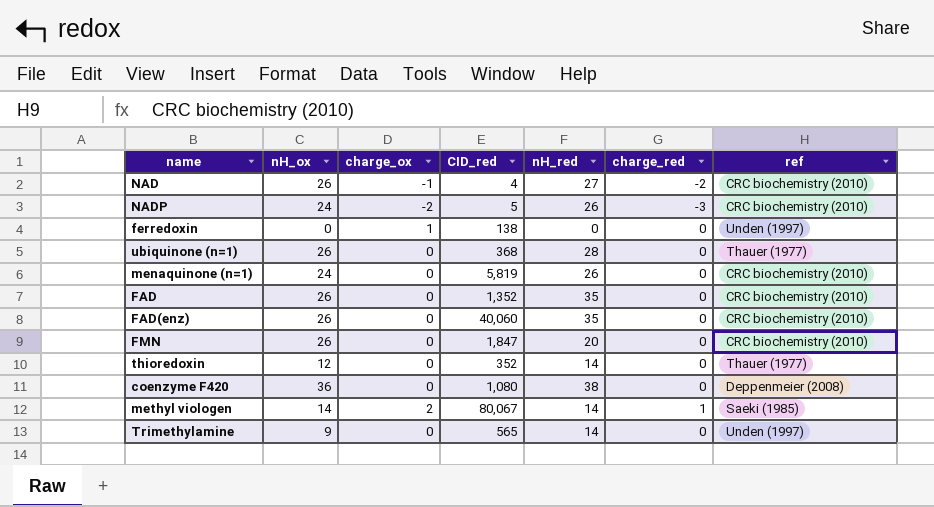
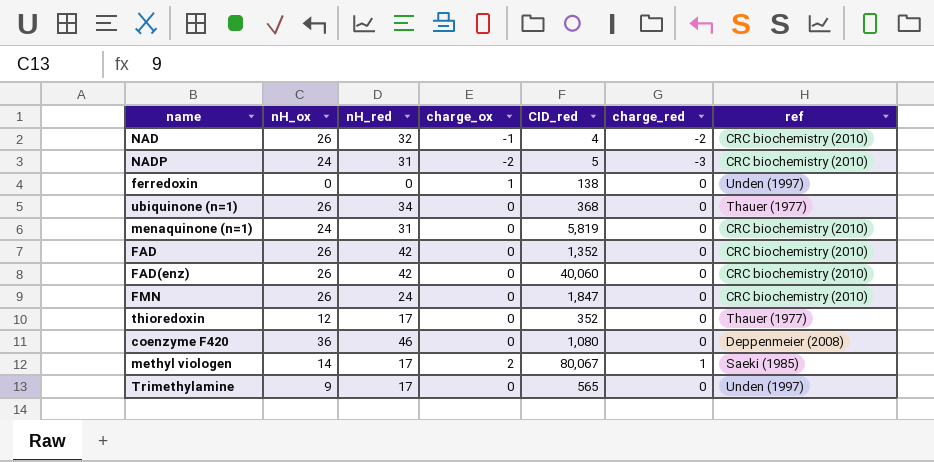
column nH_red | position: 5 -> 3
NAD | nH_red: 27 -> 32
NADP | nH_red: 26 -> 31
ubiquinone (n=1) | nH_red: 28 -> 34
menaquinone (n=1) | nH_red: 26 -> 31
FAD | nH_red: 35 -> 42
FAD(enz) | nH_red: 35 -> 42
FMN | nH_red: 20 -> 24
thioredoxin | nH_red: 14 -> 17
coenzyme F420 | nH_red: 38 -> 46
methyl viologen | nH_red: 14 -> 17
Trimethylamine | nH_red: 14 -> 17

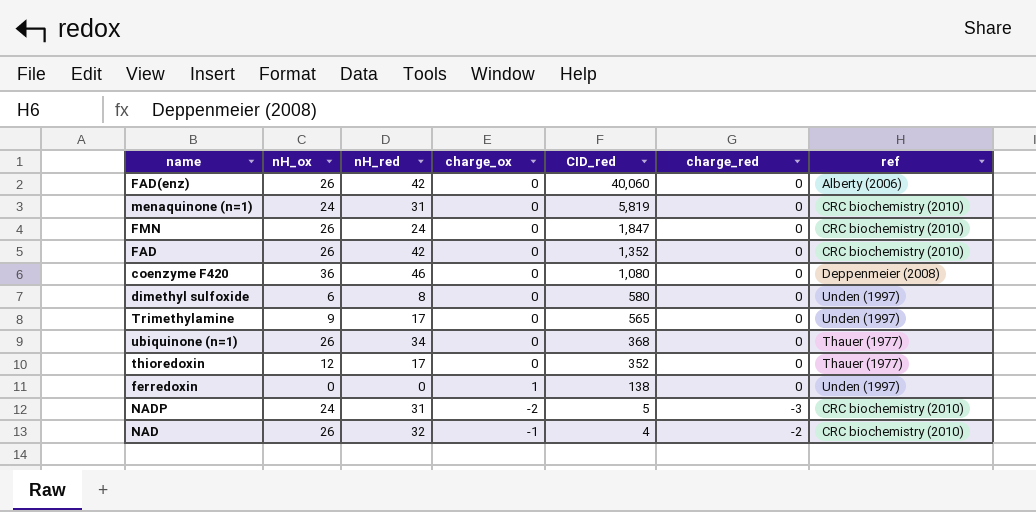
row order: none -> CID_red descending
row methyl viologen: 14 | 17 | 2 | 80,067 | 1 | Saeki (1985) -> none
FAD(enz) | ref: CRC biochemistry (2010) -> Alberty (2006)
row dimethyl sulfoxide: none -> 6 | 8 | 0 | 580 | 0 | Unden (1997)

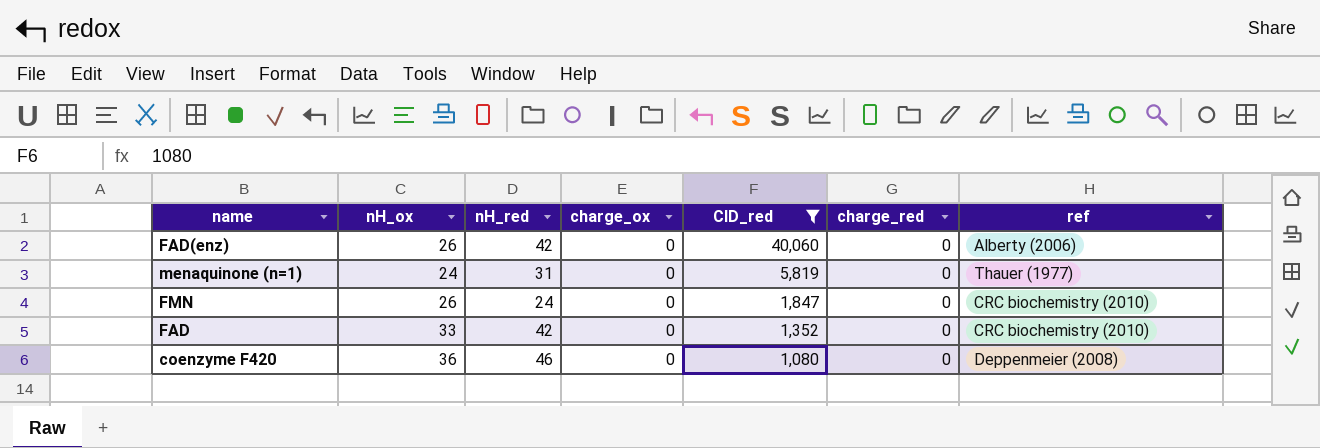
filter: none -> CID_red >= 1,080
menaquinone (n=1) | ref: CRC biochemistry (2010) -> Thauer (1977)
FAD | nH_ox: 26 -> 33

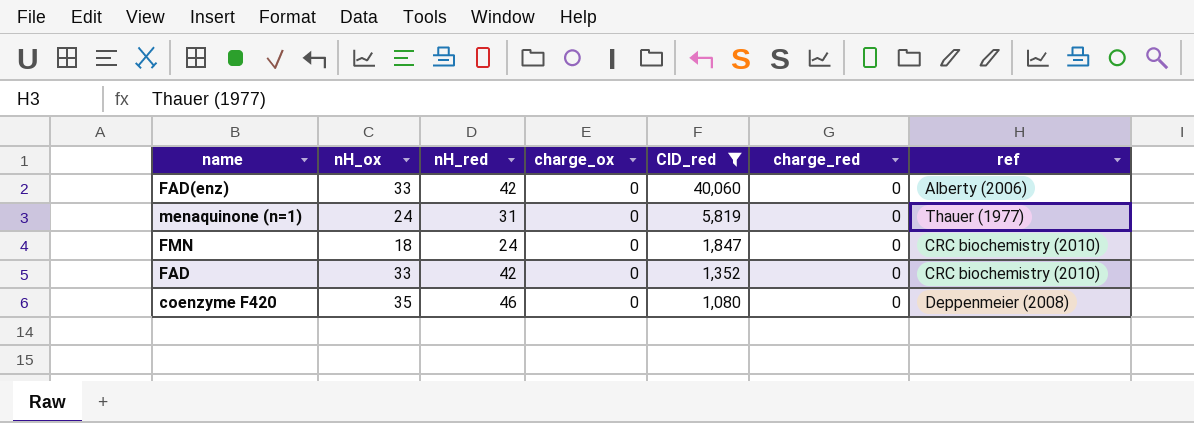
FAD(enz) | nH_ox: 26 -> 33
FMN | nH_ox: 26 -> 18
coenzyme F420 | nH_ox: 36 -> 35

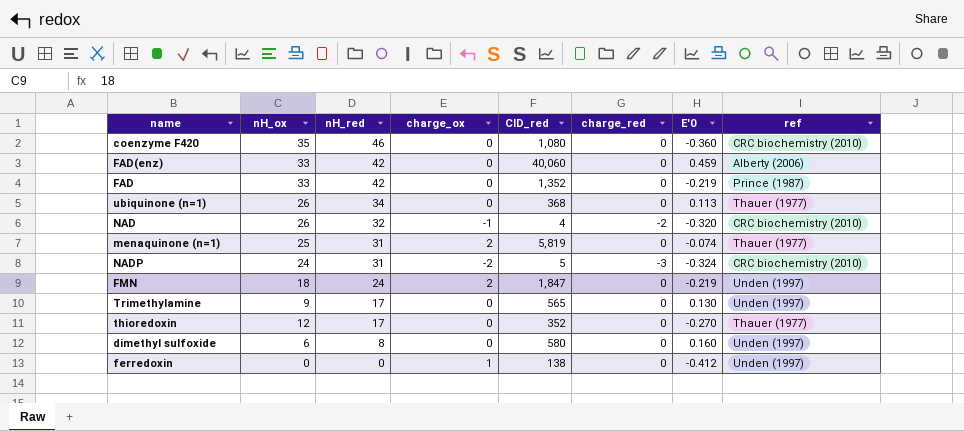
filter: CID_red >= 1,080 -> none
row order: CID_red descending -> nH_red descending
column E'0 | position: none -> 7
coenzyme F420 | ref: Deppenmeier (2008) -> CRC biochemistry (2010)
FAD | ref: CRC biochemistry (2010) -> Prince (1987)
menaquinone (n=1) | nH_ox: 24 -> 25
menaquinone (n=1) | charge_ox: 0 -> 2
FMN | charge_ox: 0 -> 2
FMN | ref: CRC biochemistry (2010) -> Unden (1997)

